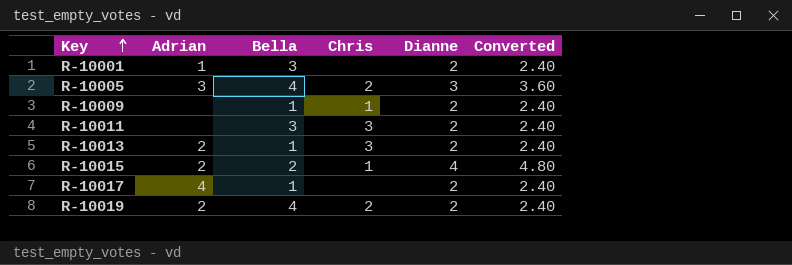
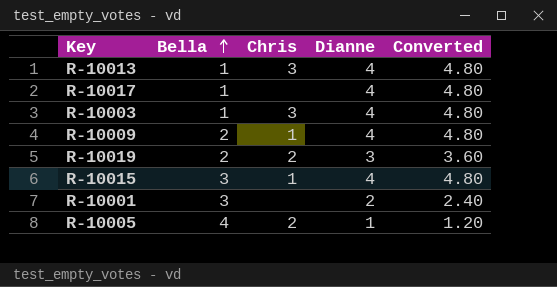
row order: Key ascending -> Bella ascending
column Adrian | position: 2 -> none
row R-10011: none | 3 | 3 | 2 | 2.40 -> none
R-10013 | Dianne: 2 -> 4
R-10013 | Converted: 2.40 -> 4.80
R-10017 | Dianne: 2 -> 4
R-10017 | Converted: 2.40 -> 4.80
row R-10003: none -> 1 | 3 | 4 | 4.80
R-10009 | Bella: 1 -> 2
R-10009 | Dianne: 2 -> 4
R-10009 | Converted: 2.40 -> 4.80
R-10019 | Bella: 4 -> 2
R-10019 | Dianne: 2 -> 3
R-10019 | Converted: 2.40 -> 3.60
R-10015 | Bella: 2 -> 3
R-10005 | Dianne: 3 -> 1
R-10005 | Converted: 3.60 -> 1.20

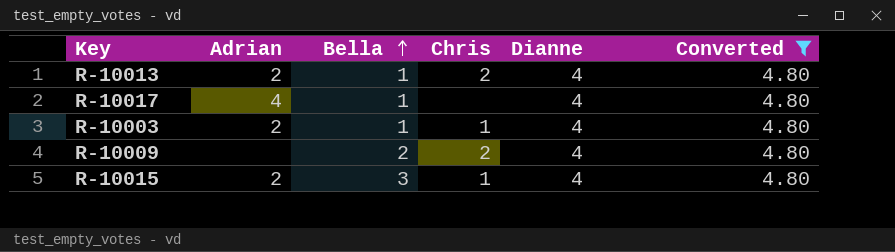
filter: none -> Converted = 4.80
column Adrian | position: none -> 2
R-10013 | Chris: 3 -> 2
R-10003 | Chris: 3 -> 1
R-10009 | Chris: 1 -> 2

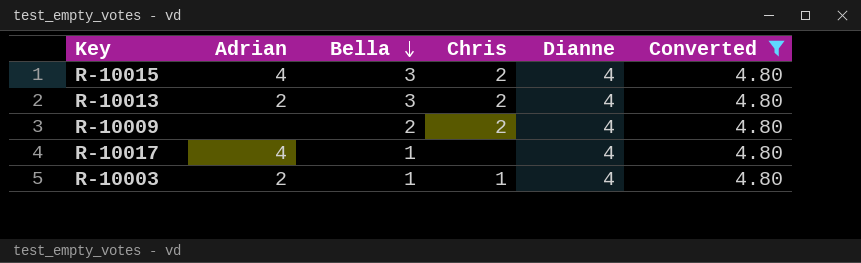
row order: Bella ascending -> Bella descending
R-10015 | Adrian: 2 -> 4
R-10015 | Chris: 1 -> 2
R-10013 | Bella: 1 -> 3

